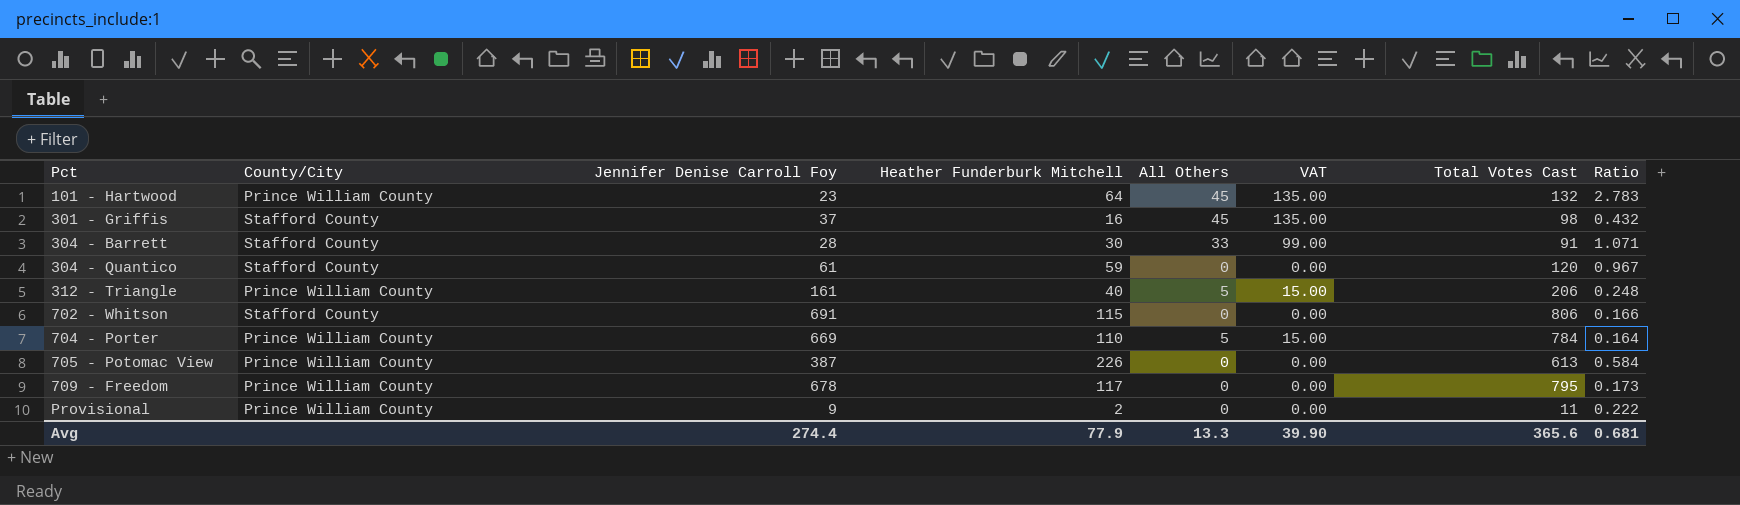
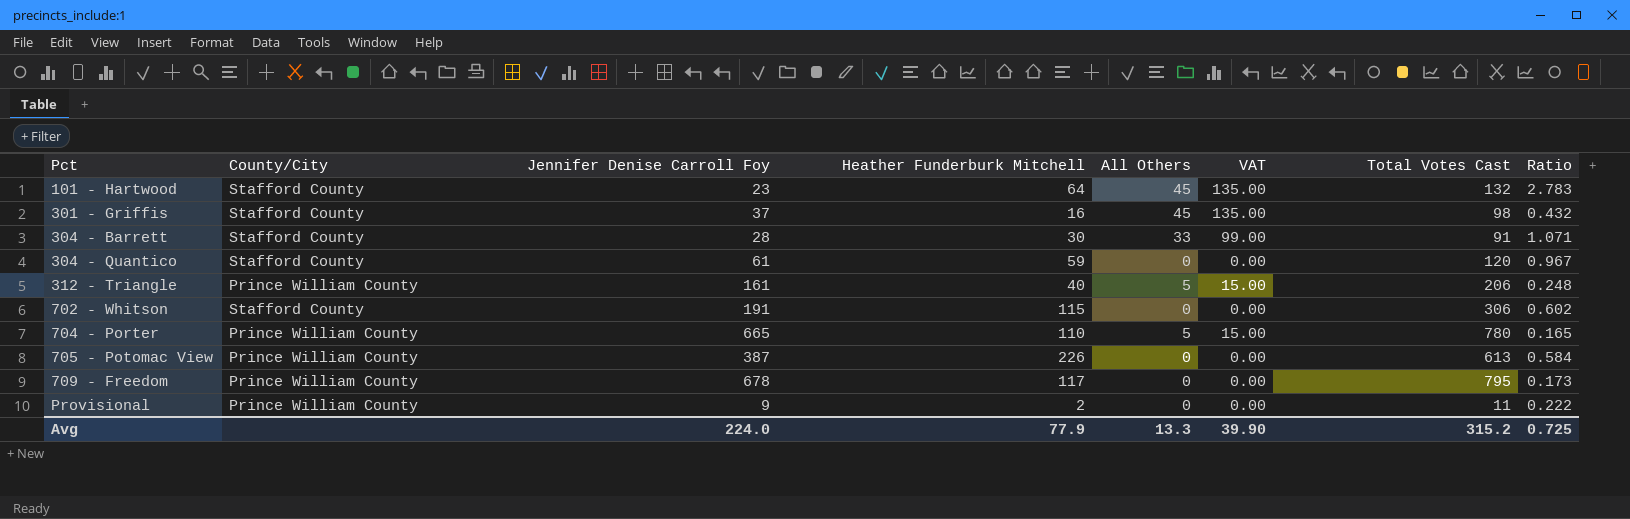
101 - Hartwood | County/City: Prince William County -> Stafford County
702 - Whitson | Jennifer Denise Carroll Foy: 691 -> 191
702 - Whitson | Total Votes Cast: 806 -> 306
702 - Whitson | Ratio: 0.166 -> 0.602
704 - Porter | Jennifer Denise Carroll Foy: 669 -> 665
704 - Porter | Total Votes Cast: 784 -> 780
704 - Porter | Ratio: 0.164 -> 0.165
Avg | Jennifer Denise Carroll Foy: 274.4 -> 224.0
Avg | Total Votes Cast: 365.6 -> 315.2
Avg | Ratio: 0.681 -> 0.725

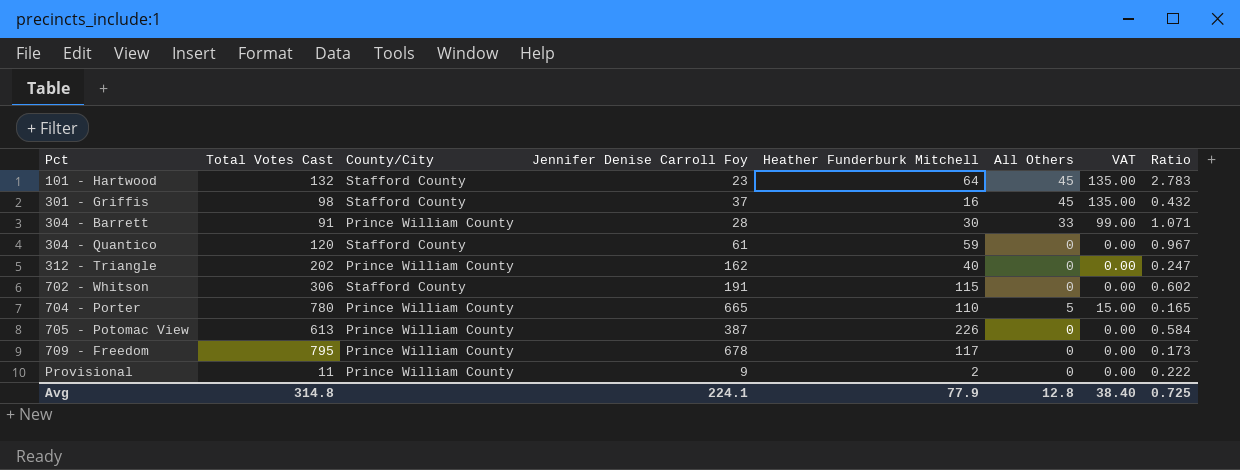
column Total Votes Cast | position: 7 -> 2
304 - Barrett | County/City: Stafford County -> Prince William County
312 - Triangle | Total Votes Cast: 206 -> 202
312 - Triangle | Jennifer Denise Carroll Foy: 161 -> 162
312 - Triangle | All Others: 5 -> 0
312 - Triangle | VAT: 15.00 -> 0.00
312 - Triangle | Ratio: 0.248 -> 0.247
Avg | Total Votes Cast: 315.2 -> 314.8
Avg | Jennifer Denise Carroll Foy: 224.0 -> 224.1
Avg | All Others: 13.3 -> 12.8
Avg | VAT: 39.90 -> 38.40

